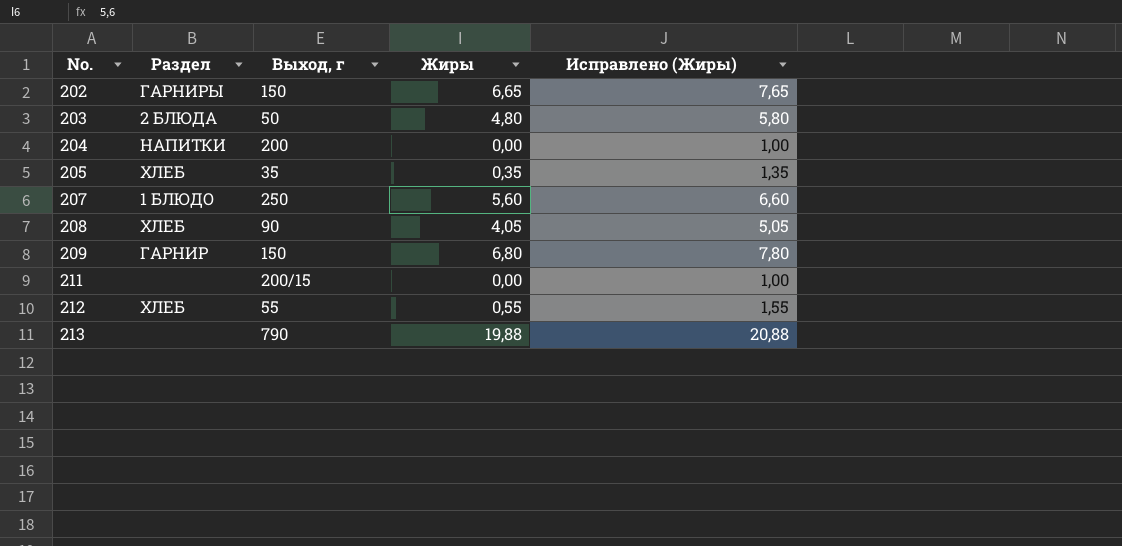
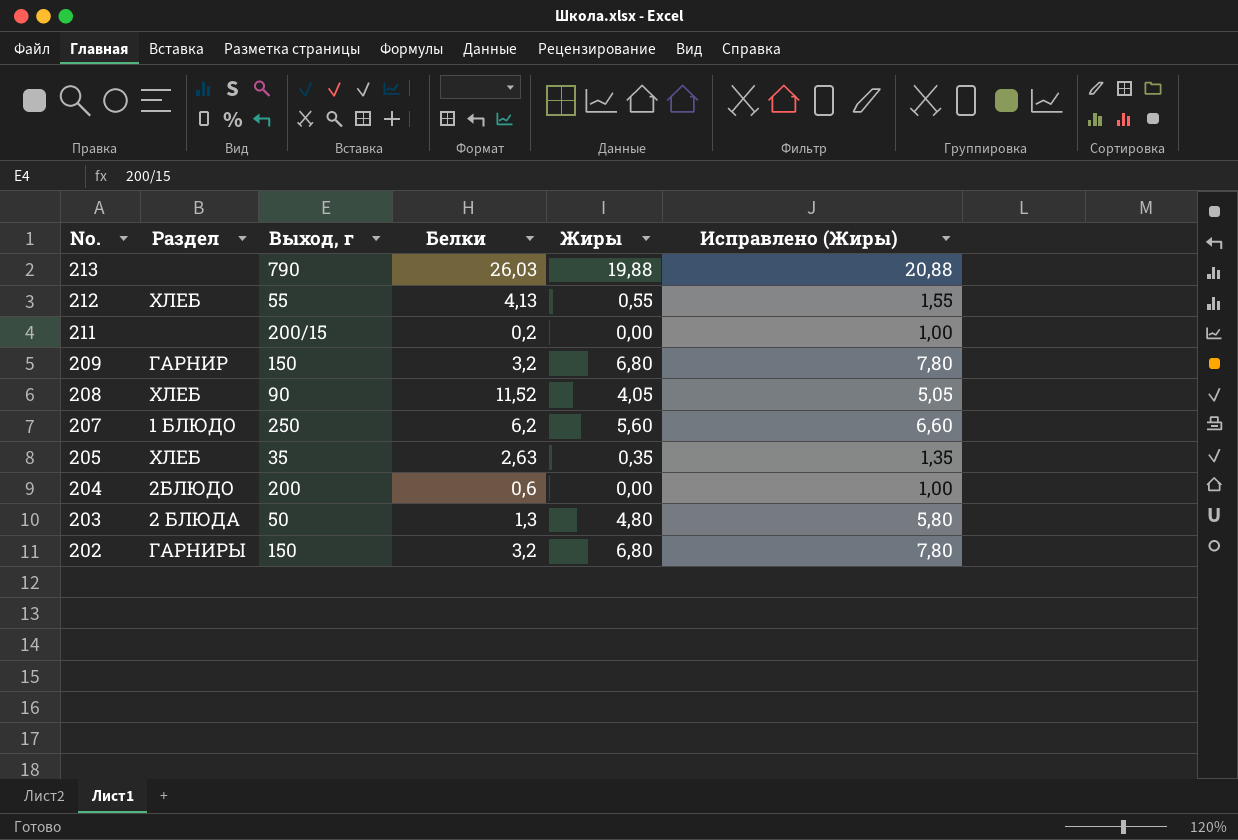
row order: No. ascending -> No. descending
column Белки | position: none -> 4
204 | Раздел: НАПИТКИ -> 2БЛЮДО
202 | Жиры: 6,65 -> 6,80
202 | Исправлено (Жиры): 7,65 -> 7,80

